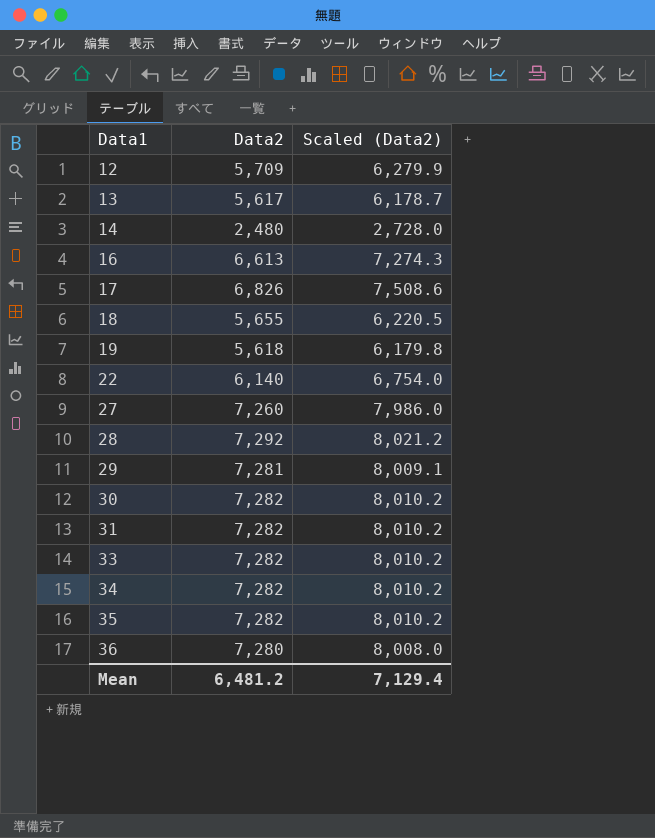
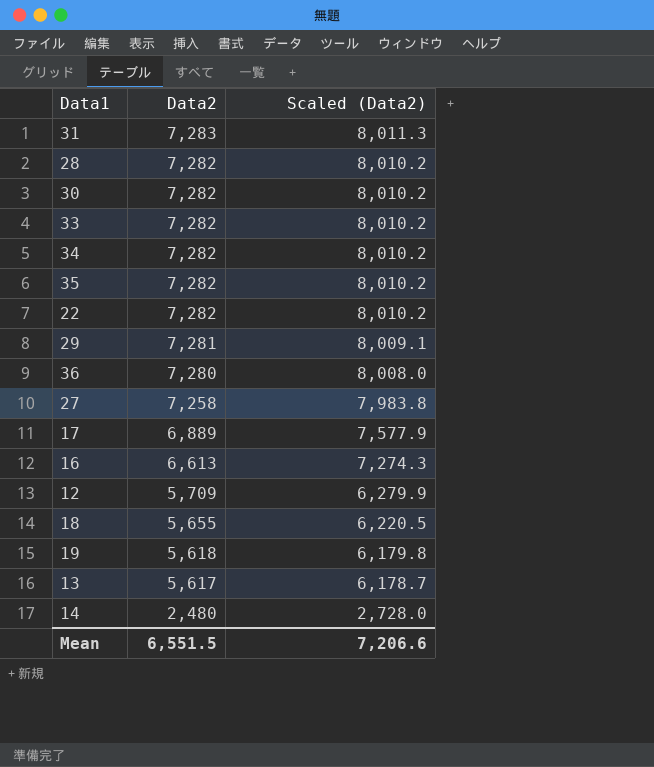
row order: Data1 ascending -> Data2 descending
31 | Data2: 7,282 -> 7,283
31 | Scaled (Data2): 8,010.2 -> 8,011.3
28 | Data2: 7,292 -> 7,282
28 | Scaled (Data2): 8,021.2 -> 8,010.2
22 | Data2: 6,140 -> 7,282
22 | Scaled (Data2): 6,754.0 -> 8,010.2
27 | Data2: 7,260 -> 7,258
27 | Scaled (Data2): 7,986.0 -> 7,983.8
17 | Data2: 6,826 -> 6,889
17 | Scaled (Data2): 7,508.6 -> 7,577.9
Mean | Data2: 6,481.2 -> 6,551.5
Mean | Scaled (Data2): 7,129.4 -> 7,206.6

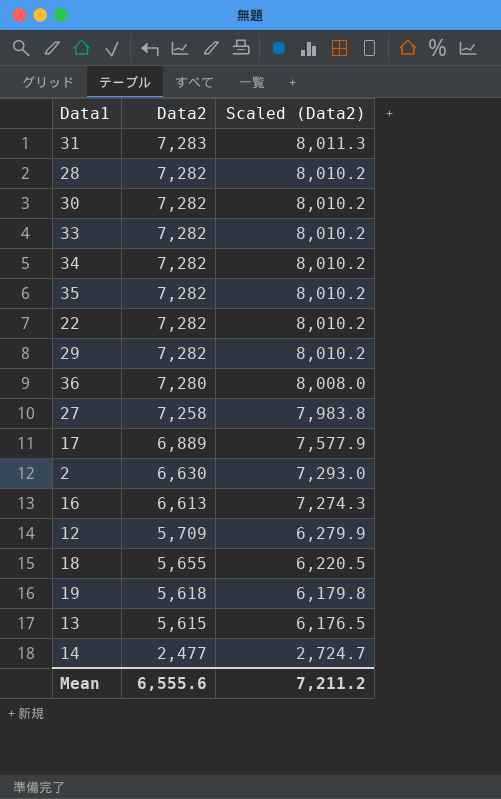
29 | Data2: 7,281 -> 7,282
29 | Scaled (Data2): 8,009.1 -> 8,010.2
row 2: none -> 6,630 | 7,293.0
13 | Data2: 5,617 -> 5,615
13 | Scaled (Data2): 6,178.7 -> 6,176.5
14 | Data2: 2,480 -> 2,477
14 | Scaled (Data2): 2,728.0 -> 2,724.7
Mean | Data2: 6,551.5 -> 6,555.6
Mean | Scaled (Data2): 7,206.6 -> 7,211.2

